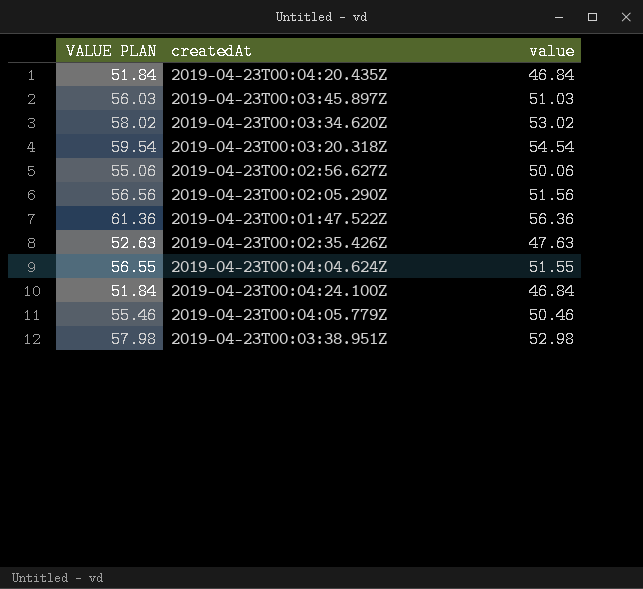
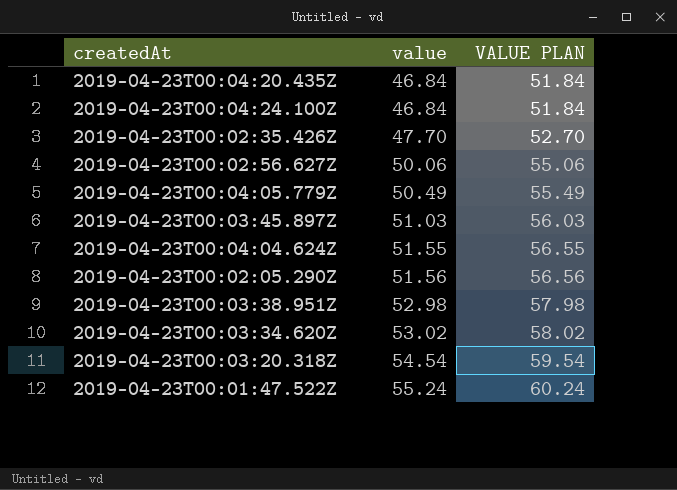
row order: none -> value ascending
column VALUE PLAN | position: 1 -> 3
2019-04-23T00:02:35.426Z | value: 47.63 -> 47.70
2019-04-23T00:02:35.426Z | VALUE PLAN: 52.63 -> 52.70
2019-04-23T00:04:05.779Z | value: 50.46 -> 50.49
2019-04-23T00:04:05.779Z | VALUE PLAN: 55.46 -> 55.49
2019-04-23T00:01:47.522Z | value: 56.36 -> 55.24
2019-04-23T00:01:47.522Z | VALUE PLAN: 61.36 -> 60.24

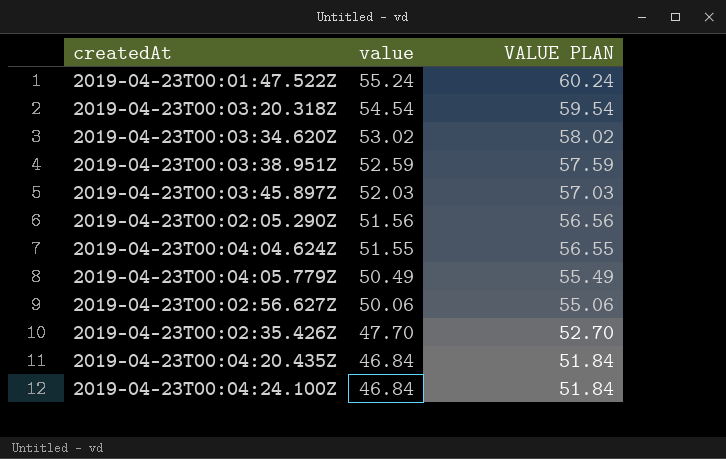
row order: value ascending -> value descending
2019-04-23T00:03:38.951Z | value: 52.98 -> 52.59
2019-04-23T00:03:38.951Z | VALUE PLAN: 57.98 -> 57.59
2019-04-23T00:03:45.897Z | value: 51.03 -> 52.03
2019-04-23T00:03:45.897Z | VALUE PLAN: 56.03 -> 57.03

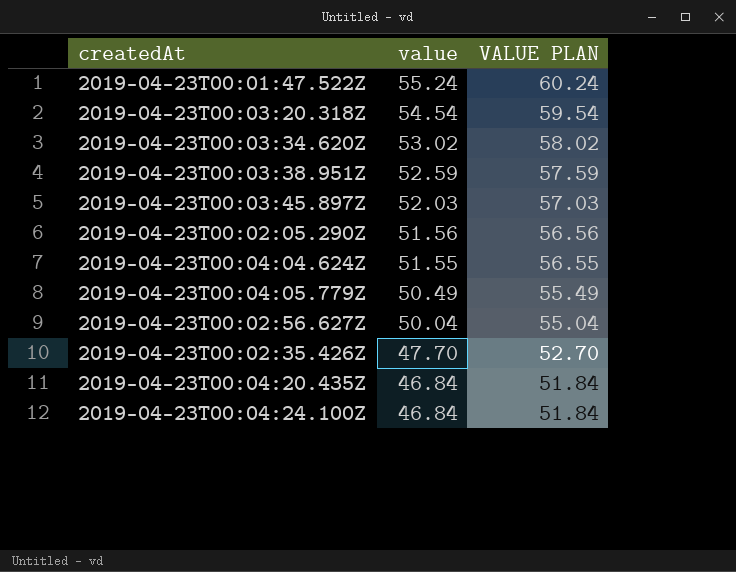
2019-04-23T00:02:56.627Z | value: 50.06 -> 50.04
2019-04-23T00:02:56.627Z | VALUE PLAN: 55.06 -> 55.04

